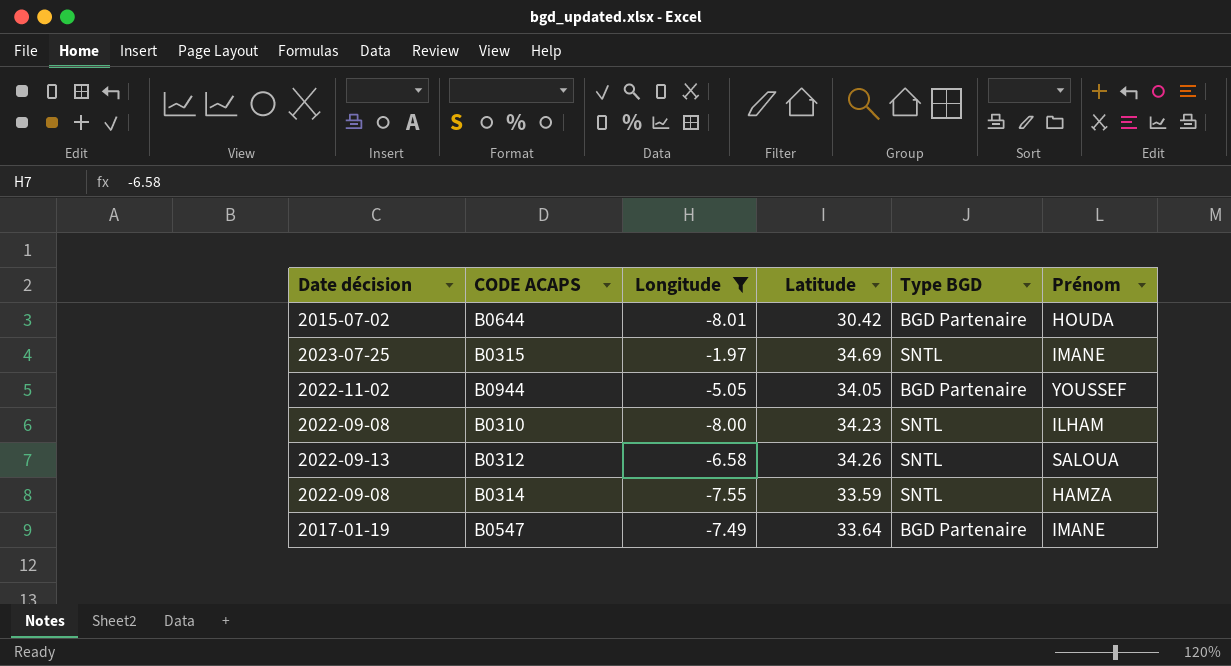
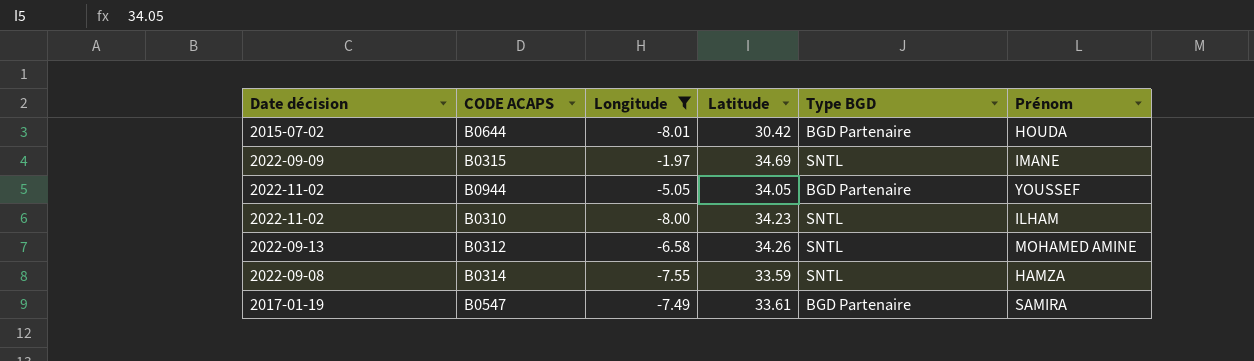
B0315 | Date décision: 2023-07-25 -> 2022-09-09
B0310 | Date décision: 2022-09-08 -> 2022-11-02
B0312 | Prénom: SALOUA -> MOHAMED AMINE
B0547 | Latitude: 33.64 -> 33.61
B0547 | Prénom: IMANE -> SAMIRA

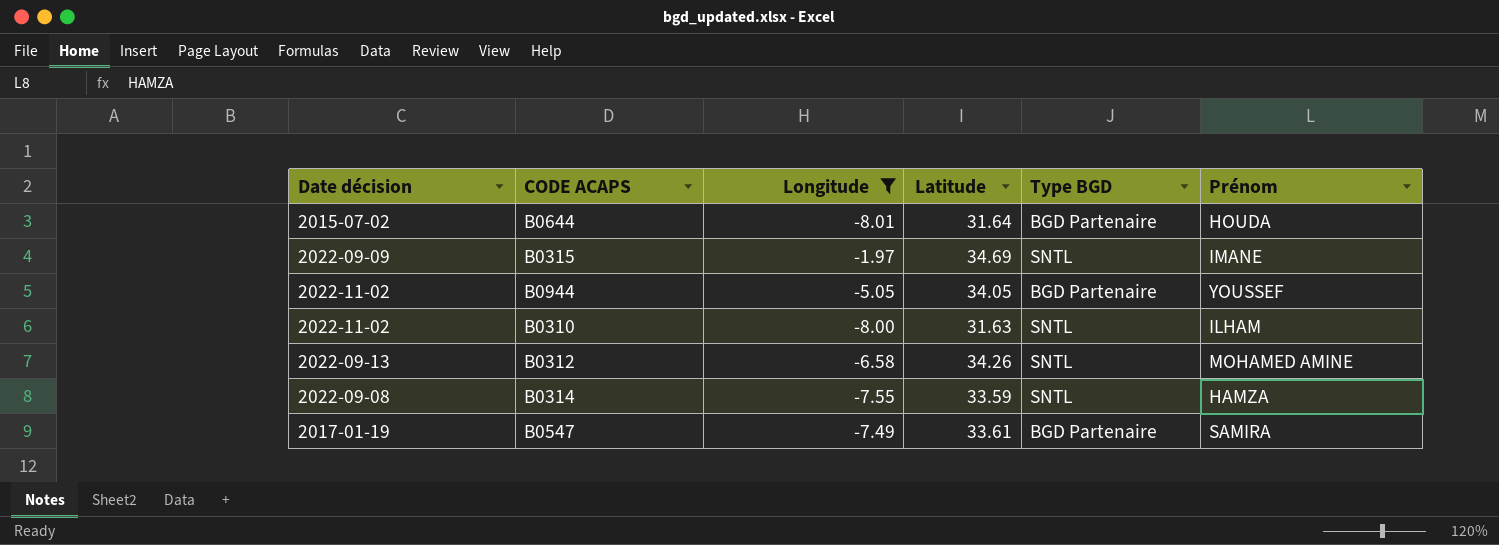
B0644 | Latitude: 30.42 -> 31.64
B0310 | Latitude: 34.23 -> 31.63

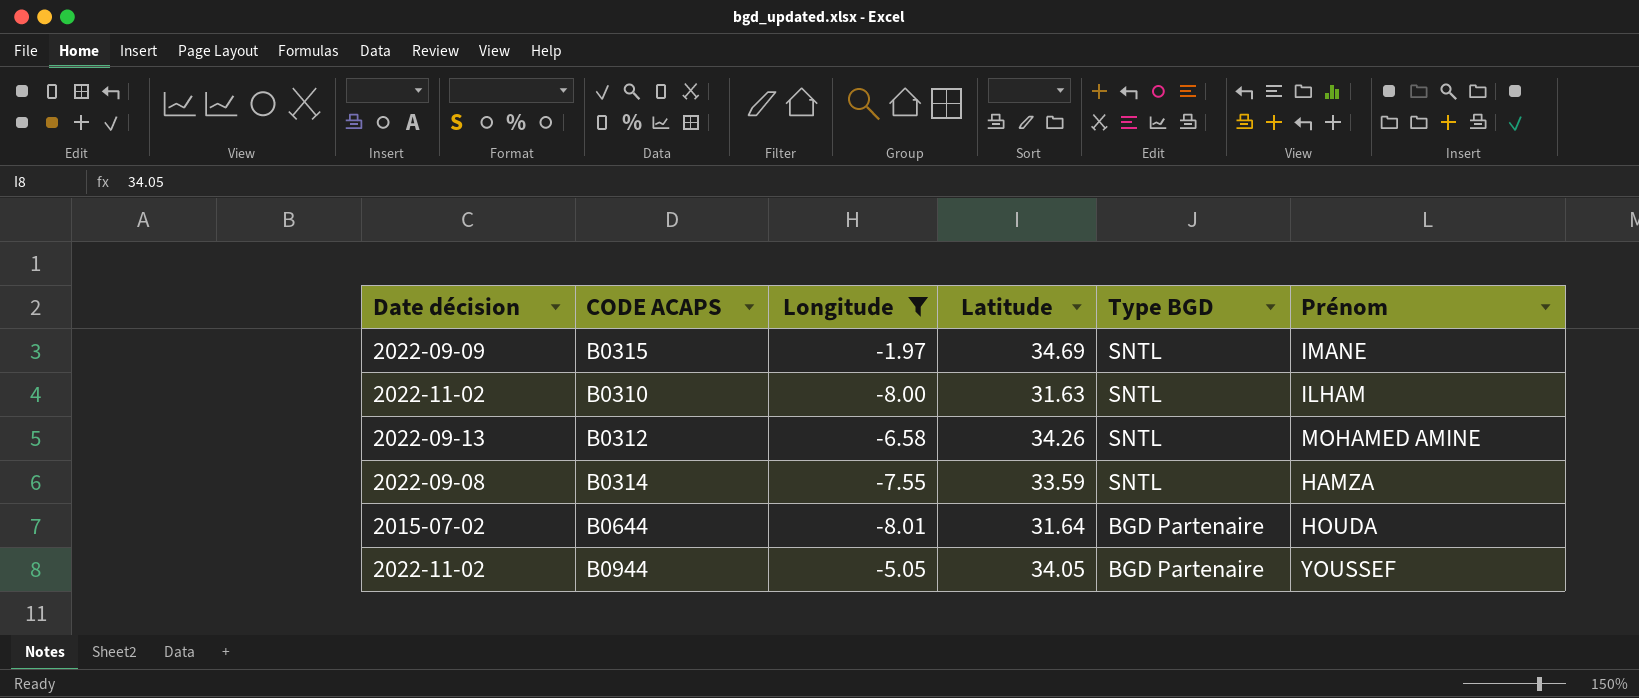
row order: none -> Type BGD descending
row B0547: 2017-01-19 | -7.49 | 33.61 | BGD Partenaire | SAMIRA -> none

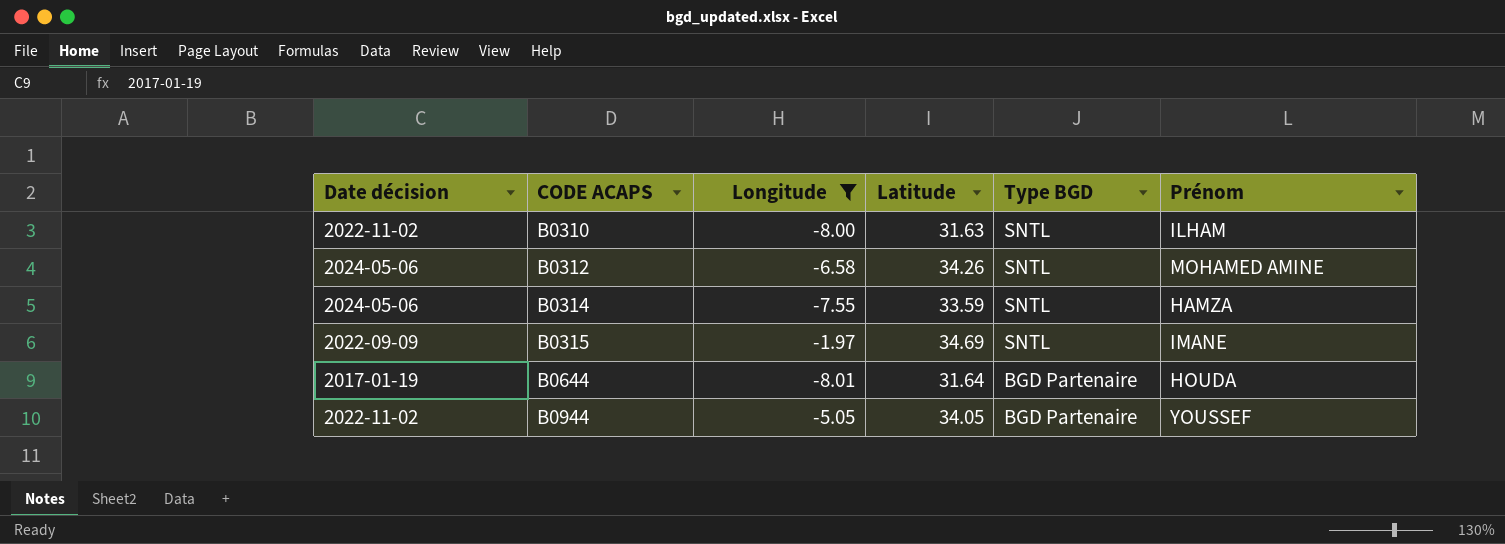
row order: Type BGD descending -> CODE ACAPS ascending
B0312 | Date décision: 2022-09-13 -> 2024-05-06
B0314 | Date décision: 2022-09-08 -> 2024-05-06
B0644 | Date décision: 2015-07-02 -> 2017-01-19

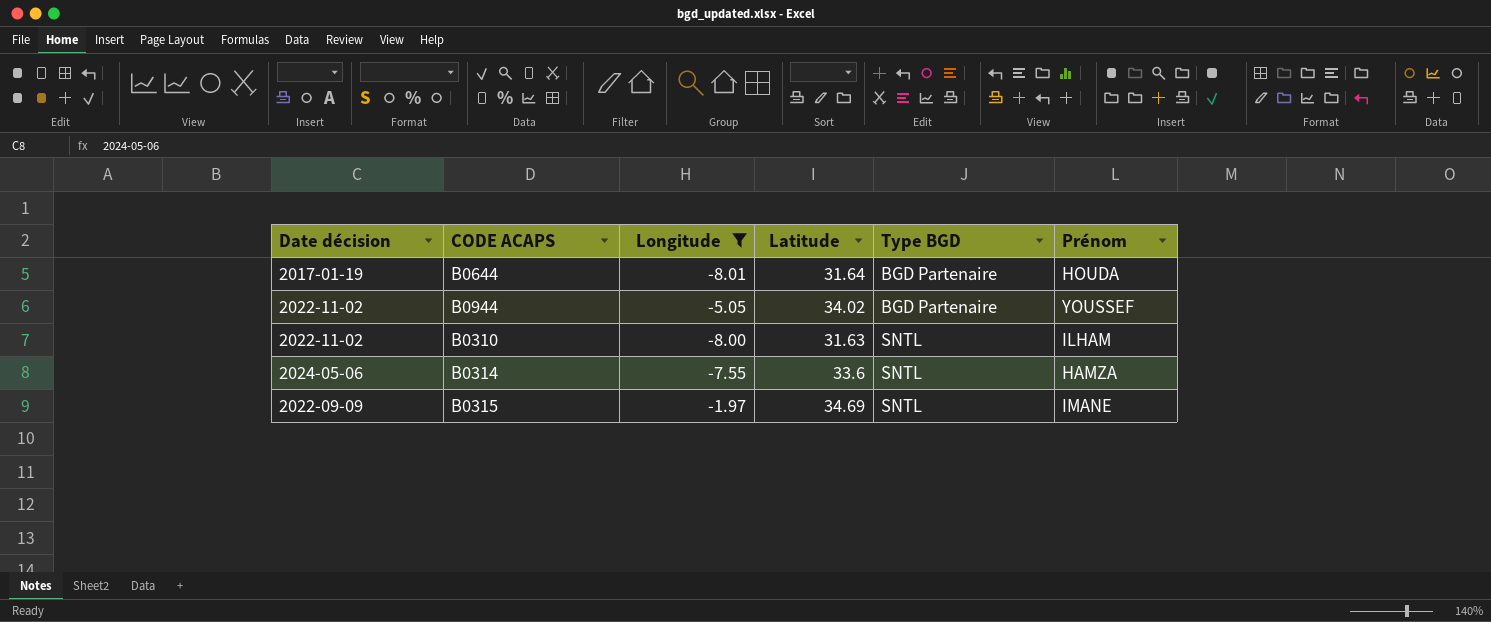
row order: CODE ACAPS ascending -> Type BGD ascending
row B0312: 2024-05-06 | -6.58 | 34.26 | SNTL | MOHAMED AMINE -> none
B0944 | Latitude: 34.05 -> 34.02
B0314 | Latitude: 33.59 -> 33.6

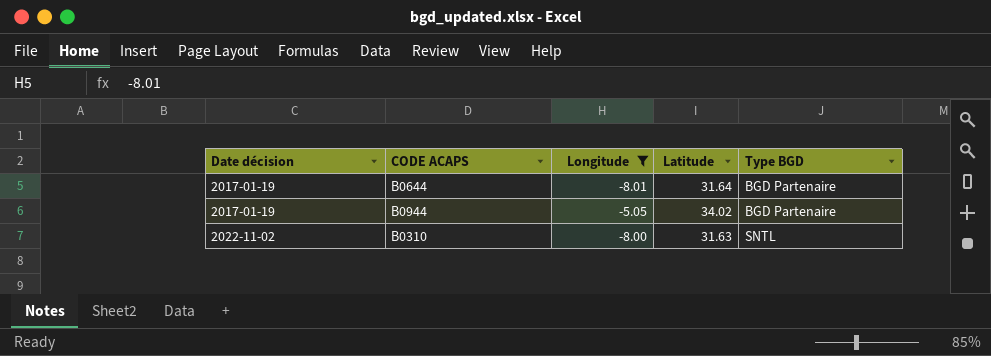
column Prénom | position: 6 -> none
row B0314: 2024-05-06 | -7.55 | 33.6 | SNTL | HAMZA -> none
row B0315: 2022-09-09 | -1.97 | 34.69 | SNTL | IMANE -> none
B0944 | Date décision: 2022-11-02 -> 2017-01-19

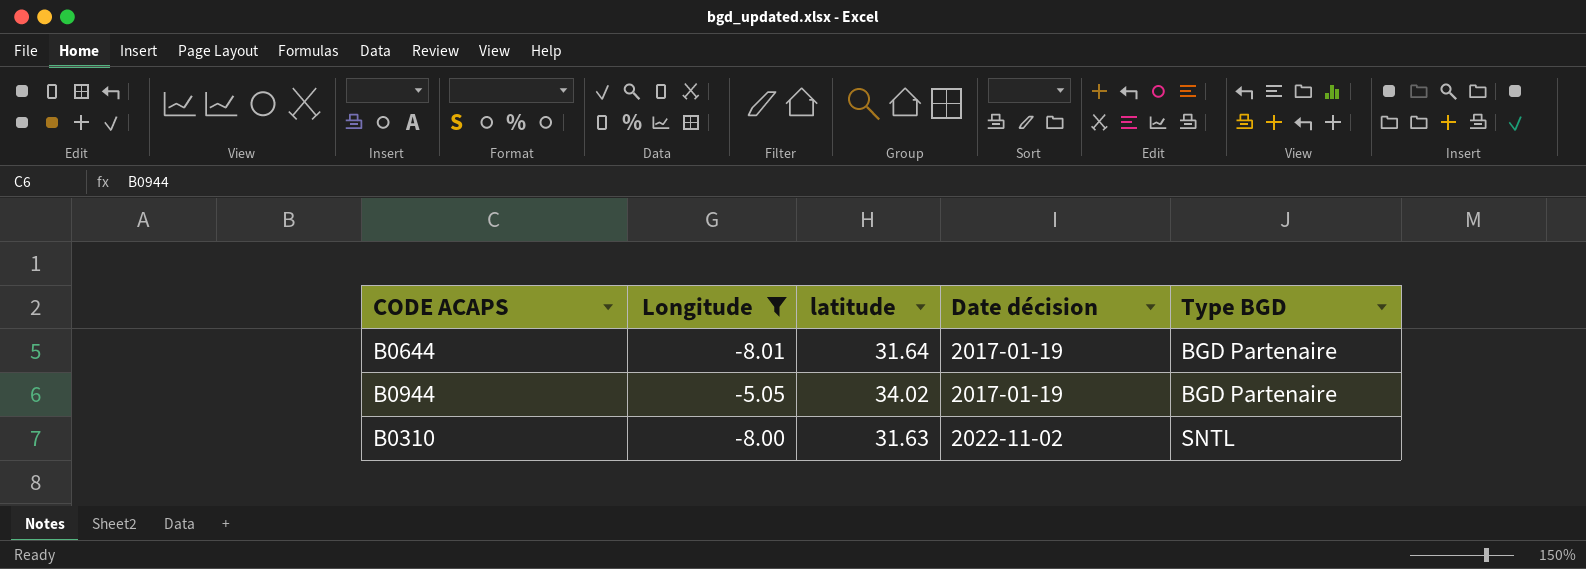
column name: Latitude -> latitude
column Date décision | position: 1 -> 4

